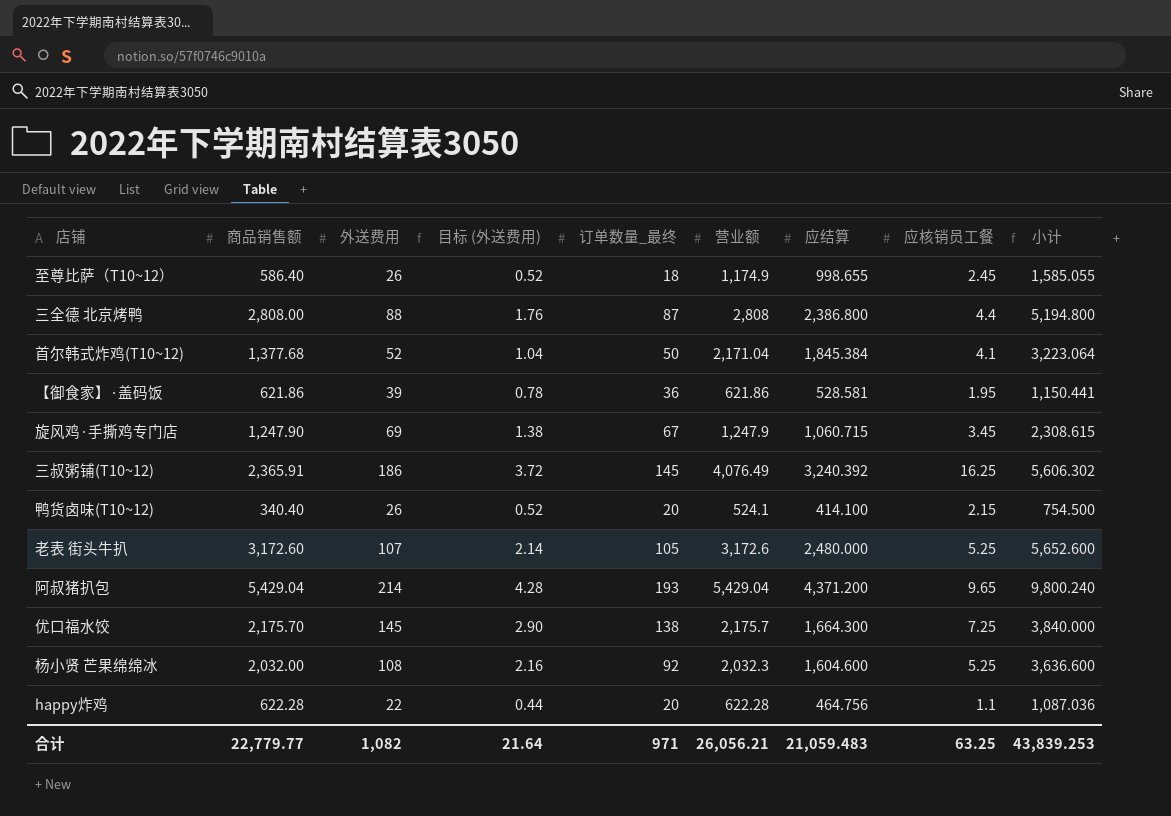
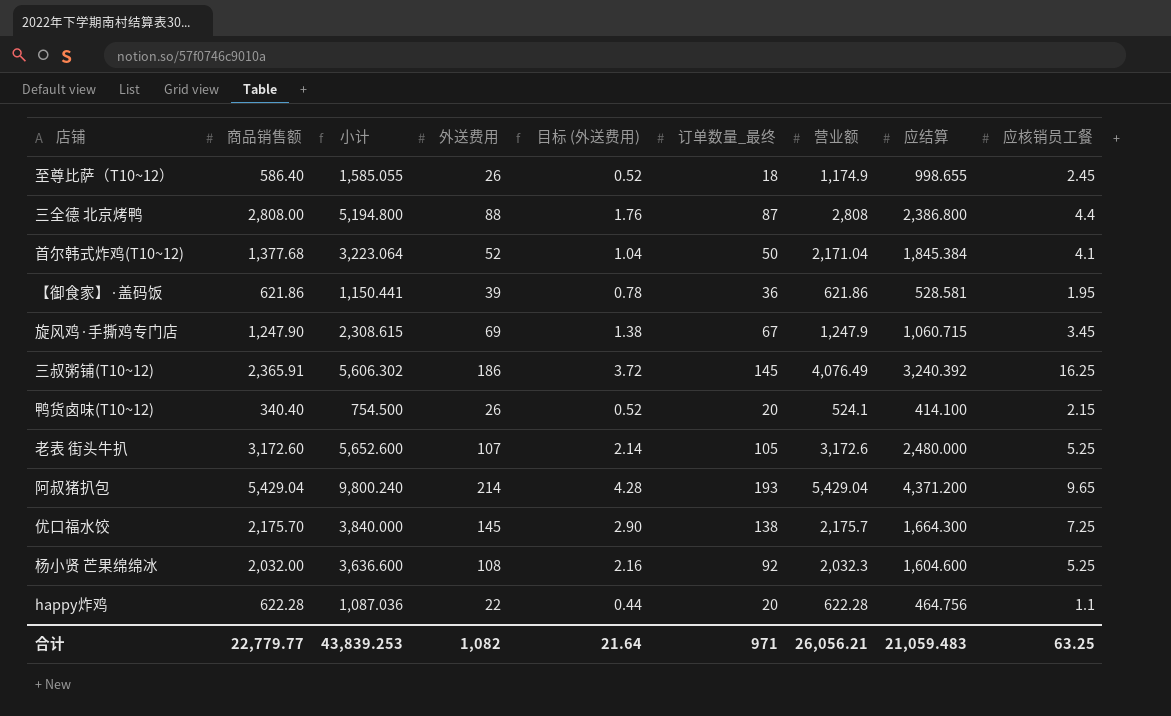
column 小计 | position: 9 -> 3

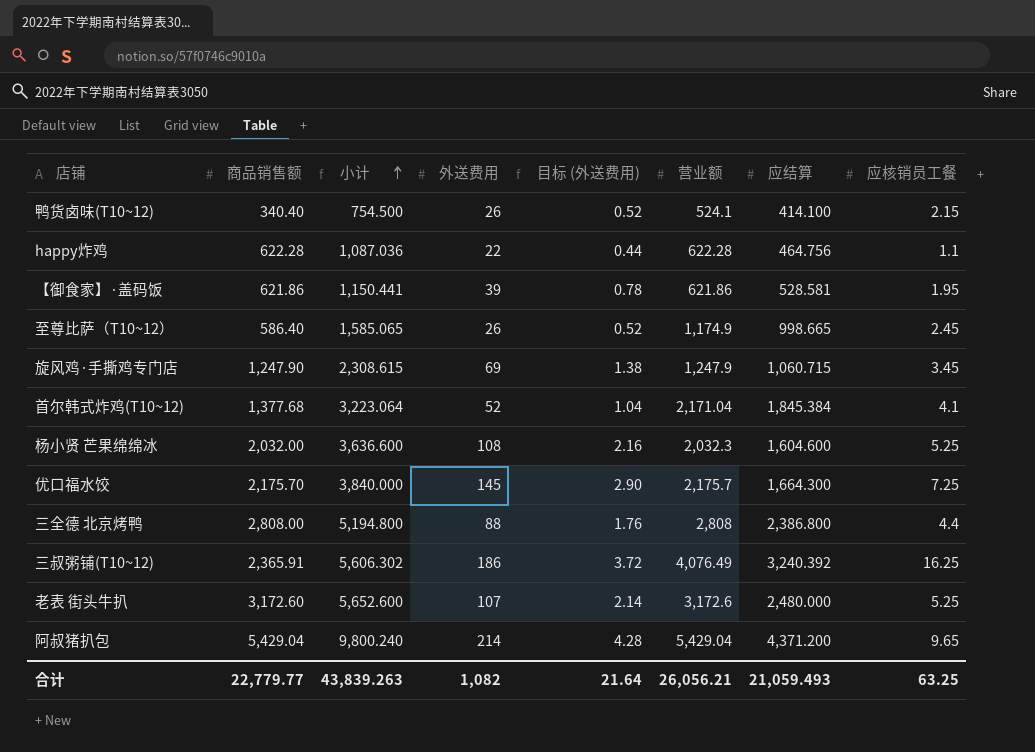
row order: none -> 小计 ascending
column 订单数量_最终 | position: 6 -> none
至尊比萨（T10~12） | 小计: 1,585.055 -> 1,585.065
至尊比萨（T10~12） | 应结算: 998.655 -> 998.665
合计 | 小计: 43,839.253 -> 43,839.263
合计 | 应结算: 21,059.483 -> 21,059.493

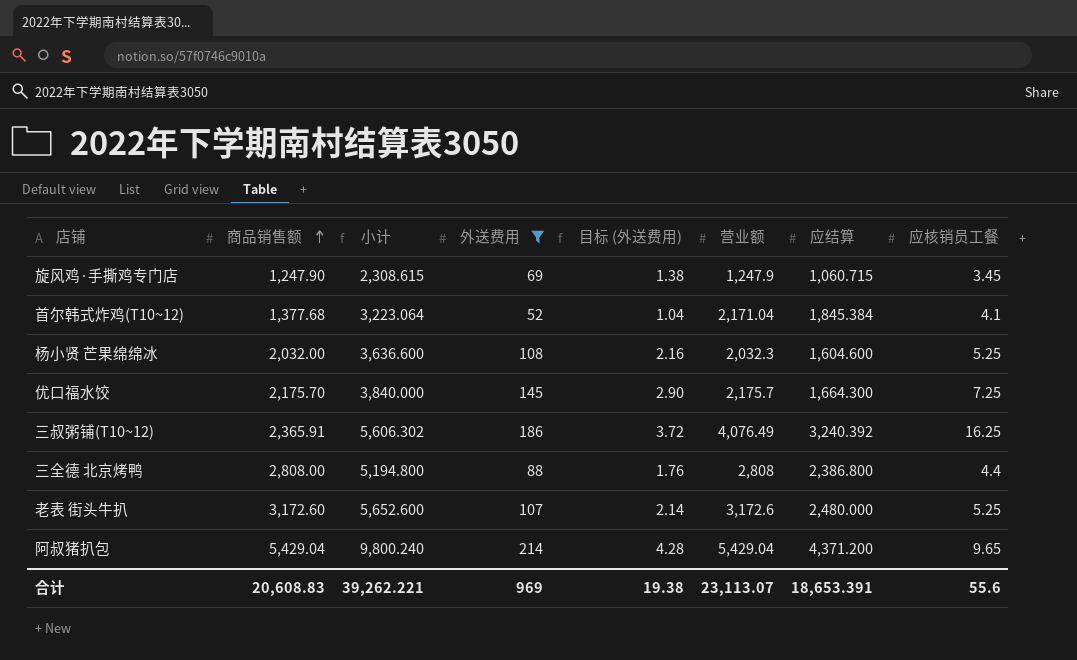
filter: none -> 外送费用 >= 52
row order: 小计 ascending -> 商品销售额 ascending
合计 | 商品销售额: 22,779.77 -> 20,608.83
合计 | 小计: 43,839.263 -> 39,262.221
合计 | 外送费用: 1,082 -> 969
合计 | 目标 (外送费用): 21.64 -> 19.38
合计 | 营业额: 26,056.21 -> 23,113.07
合计 | 应结算: 21,059.493 -> 18,653.391
合计 | 应核销员工餐: 63.25 -> 55.6

